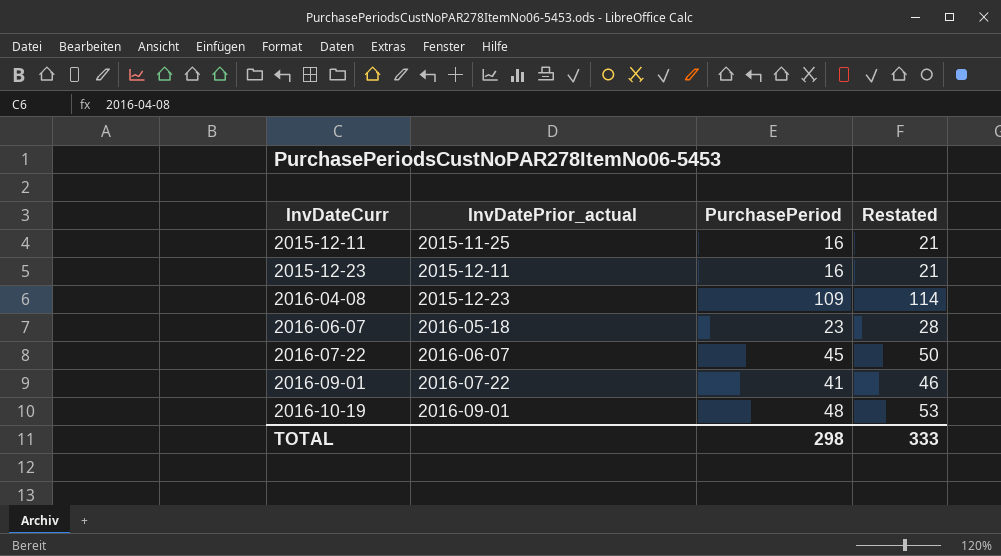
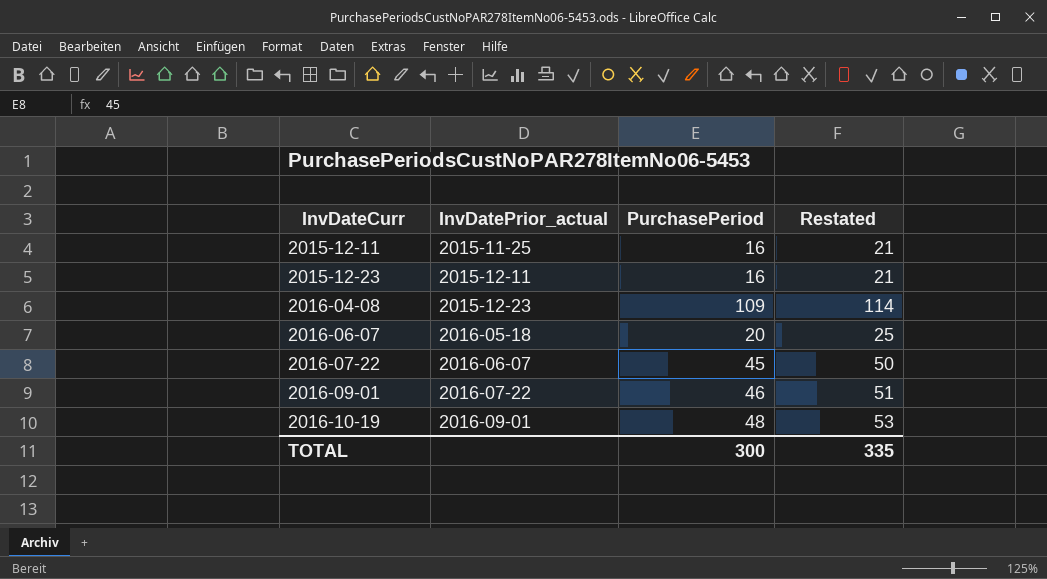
2016-06-07 | PurchasePeriod: 23 -> 20
2016-06-07 | Restated: 28 -> 25
2016-09-01 | PurchasePeriod: 41 -> 46
2016-09-01 | Restated: 46 -> 51
TOTAL | PurchasePeriod: 298 -> 300
TOTAL | Restated: 333 -> 335

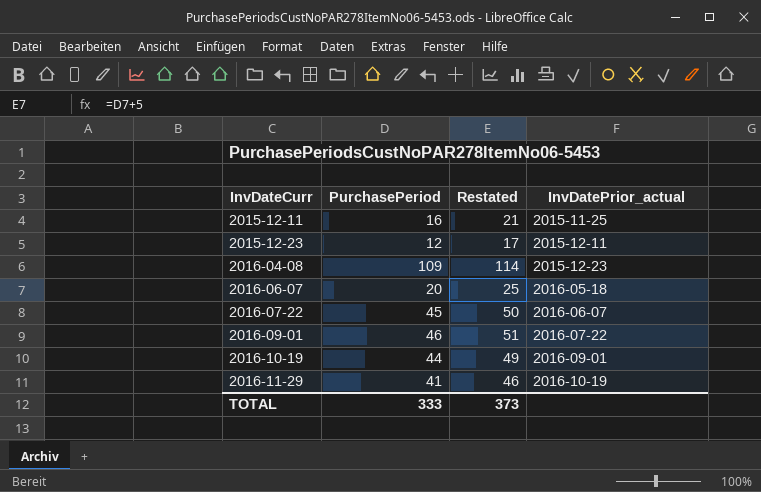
column InvDatePrior_actual | position: 2 -> 4
2015-12-23 | PurchasePeriod: 16 -> 12
2015-12-23 | Restated: 21 -> 17
2016-10-19 | PurchasePeriod: 48 -> 44
2016-10-19 | Restated: 53 -> 49
row 2016-11-29: none -> 41 | 46 | 2016-10-19
TOTAL | PurchasePeriod: 300 -> 333
TOTAL | Restated: 335 -> 373

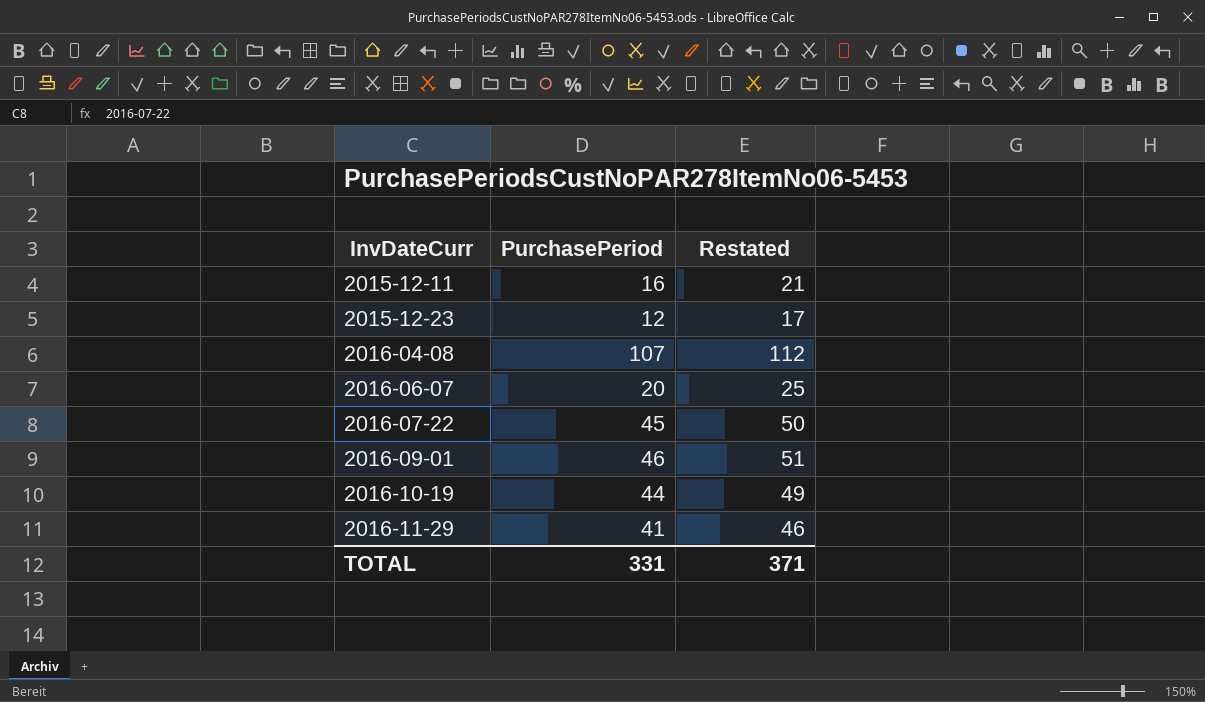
column InvDatePrior_actual | position: 4 -> none
2016-04-08 | PurchasePeriod: 109 -> 107
2016-04-08 | Restated: 114 -> 112
TOTAL | PurchasePeriod: 333 -> 331
TOTAL | Restated: 373 -> 371

